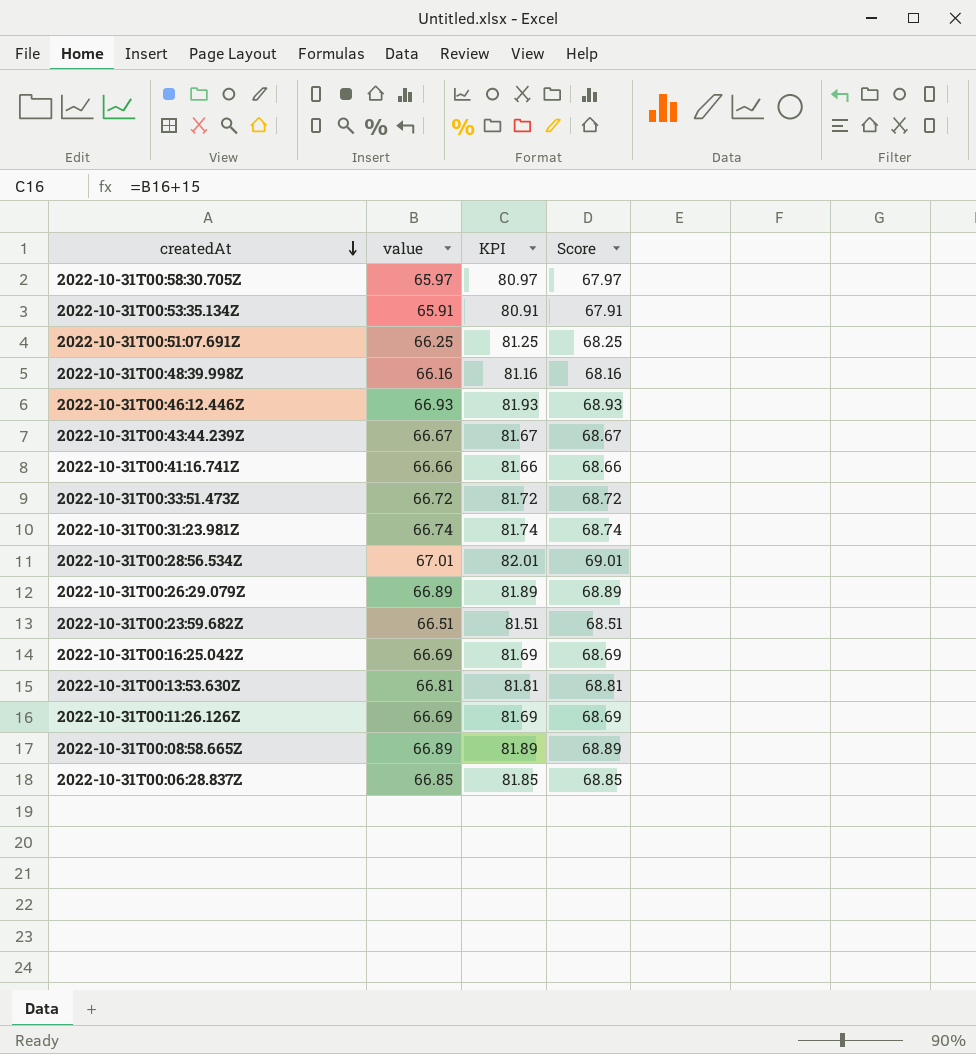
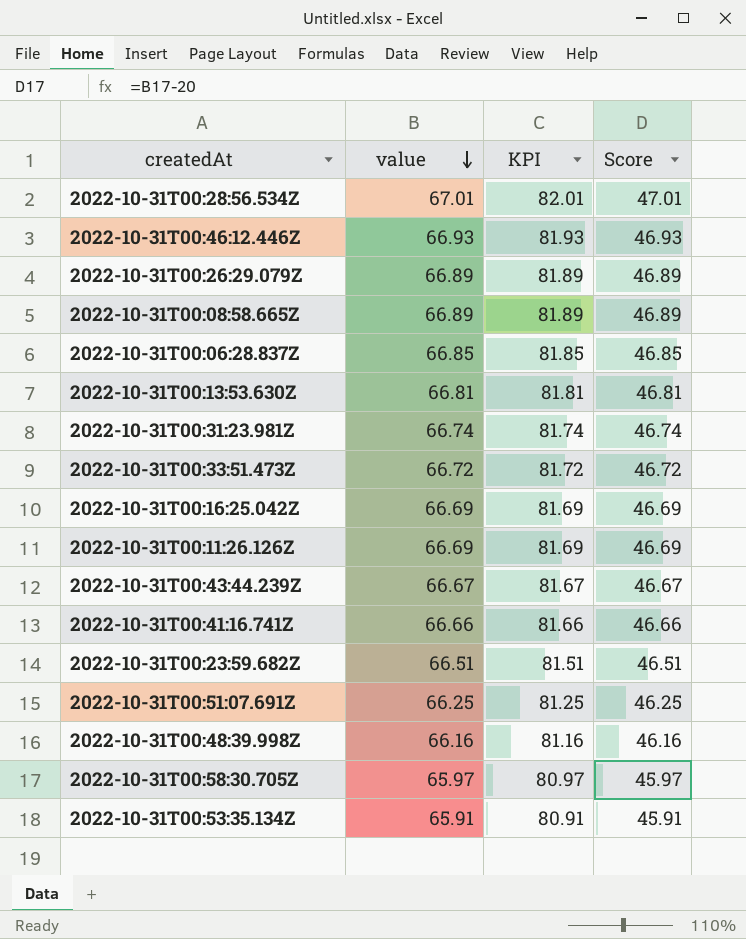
row order: createdAt descending -> value descending
column Score | formula: [value] + 2 -> [value] - 20

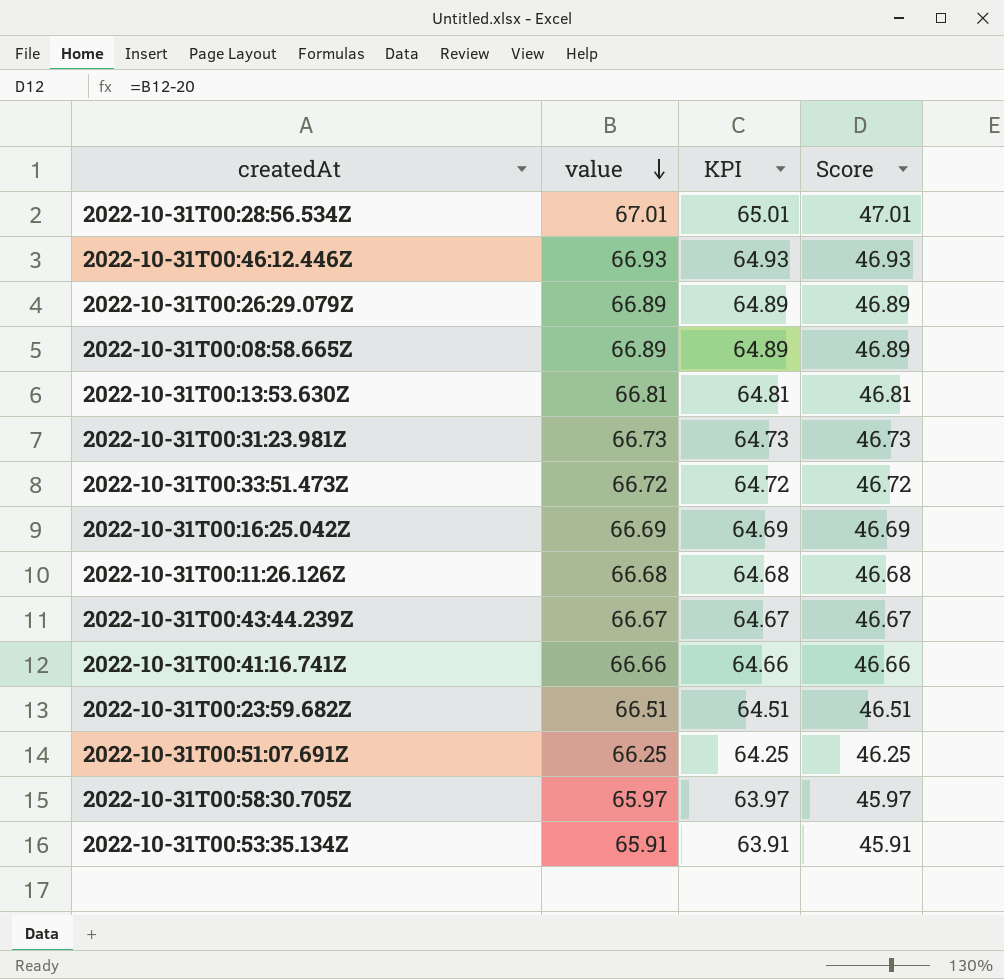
column KPI | formula: [value] + 15 -> [value] - 2
row 2022-10-31T00:06:28.837Z: 66.85 | 81.85 | 46.85 -> none
row 2022-10-31T00:48:39.998Z: 66.16 | 81.16 | 46.16 -> none
2022-10-31T00:31:23.981Z | value: 66.74 -> 66.73
2022-10-31T00:31:23.981Z | Score: 46.74 -> 46.73
2022-10-31T00:11:26.126Z | value: 66.69 -> 66.68
2022-10-31T00:11:26.126Z | Score: 46.69 -> 46.68

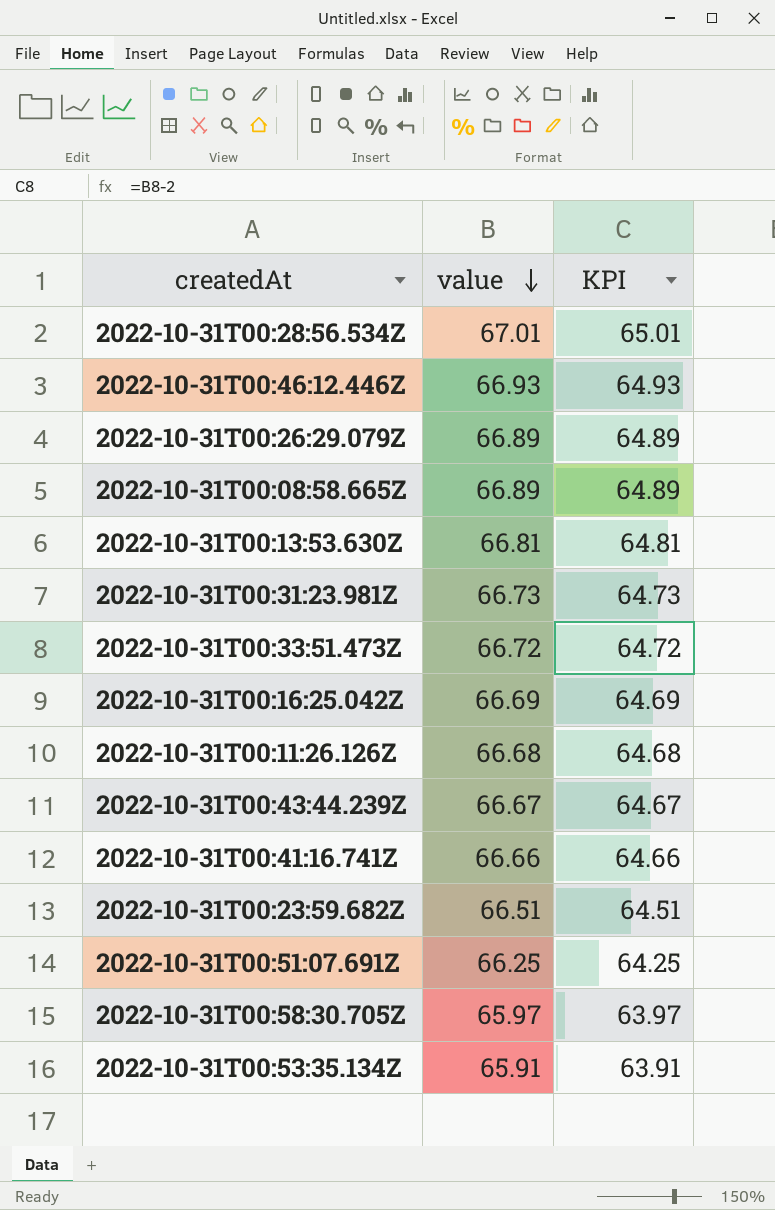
column Score | formula: [value] - 20 -> none

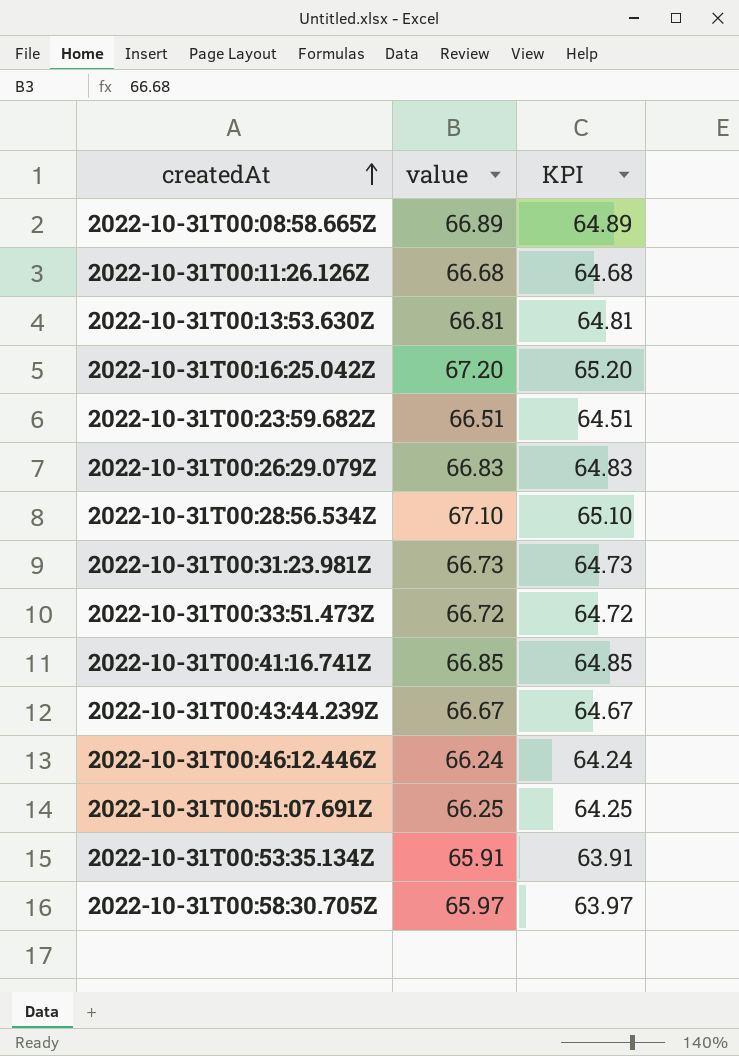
row order: value descending -> createdAt ascending
2022-10-31T00:16:25.042Z | value: 66.69 -> 67.20
2022-10-31T00:16:25.042Z | KPI: 64.69 -> 65.20
2022-10-31T00:26:29.079Z | value: 66.89 -> 66.83
2022-10-31T00:26:29.079Z | KPI: 64.89 -> 64.83
2022-10-31T00:28:56.534Z | value: 67.01 -> 67.10
2022-10-31T00:28:56.534Z | KPI: 65.01 -> 65.10
2022-10-31T00:41:16.741Z | value: 66.66 -> 66.85
2022-10-31T00:41:16.741Z | KPI: 64.66 -> 64.85
2022-10-31T00:46:12.446Z | value: 66.93 -> 66.24
2022-10-31T00:46:12.446Z | KPI: 64.93 -> 64.24

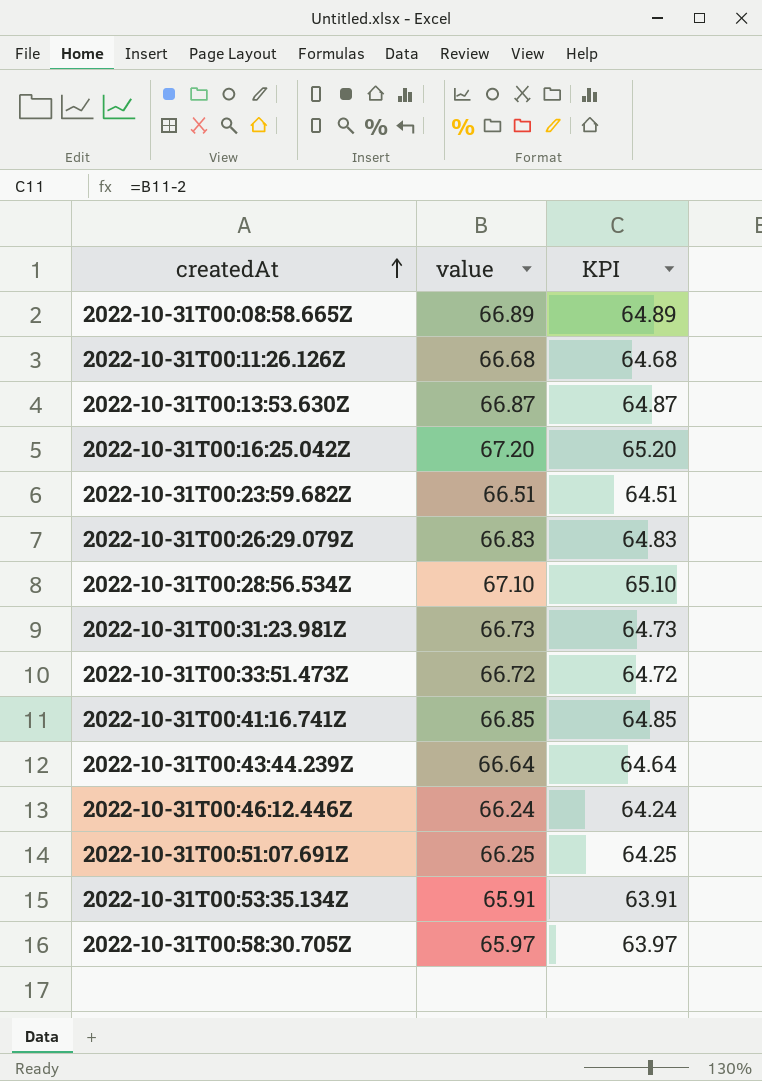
2022-10-31T00:13:53.630Z | value: 66.81 -> 66.87
2022-10-31T00:13:53.630Z | KPI: 64.81 -> 64.87
2022-10-31T00:43:44.239Z | value: 66.67 -> 66.64
2022-10-31T00:43:44.239Z | KPI: 64.67 -> 64.64

